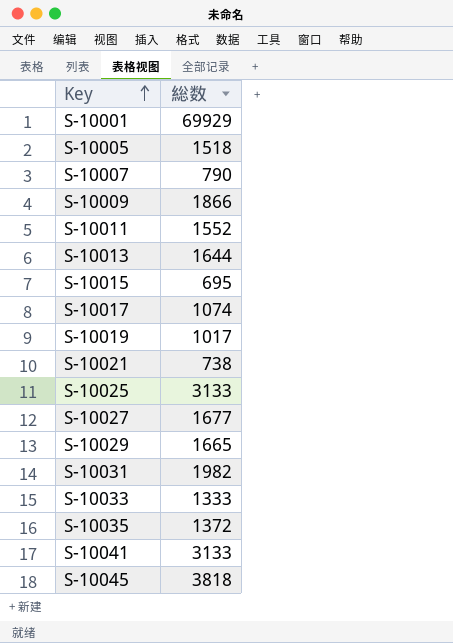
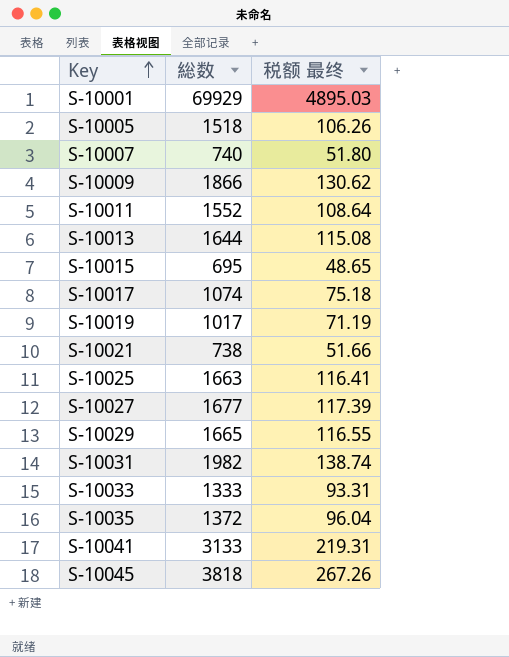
column 税额 最终 | formula: none -> [総数] * 0.07
S-10007 | 総数: 790 -> 740
S-10025 | 総数: 3133 -> 1663

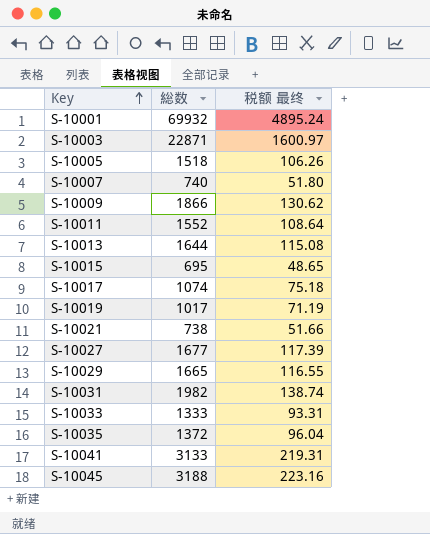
row S-10025: 1663 | 116.41 -> none
S-10001 | 総数: 69929 -> 69932
S-10001 | 税额 最终: 4895.03 -> 4895.24
row S-10003: none -> 22871 | 1600.97
S-10045 | 総数: 3818 -> 3188
S-10045 | 税额 最终: 267.26 -> 223.16

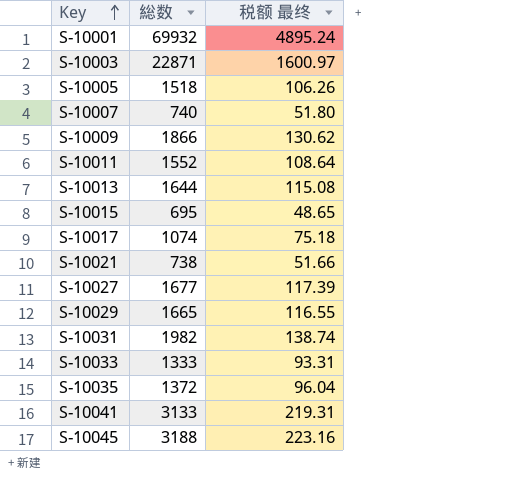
row S-10019: 1017 | 71.19 -> none

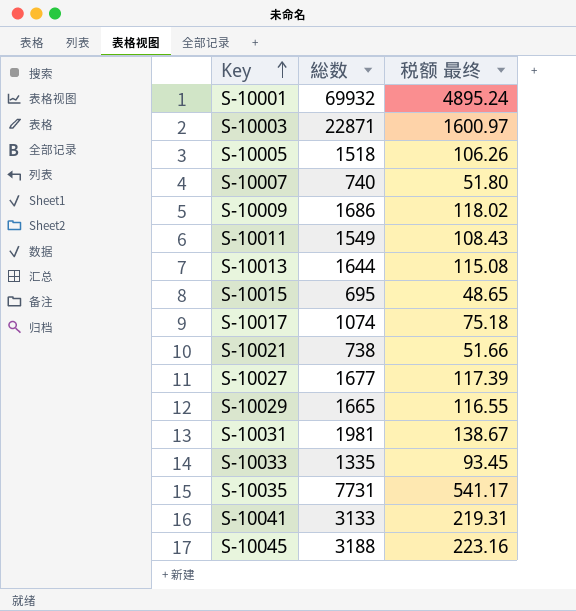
S-10009 | 総数: 1866 -> 1686
S-10009 | 税额 最终: 130.62 -> 118.02
S-10011 | 総数: 1552 -> 1549
S-10011 | 税额 最终: 108.64 -> 108.43
S-10031 | 総数: 1982 -> 1981
S-10031 | 税额 最终: 138.74 -> 138.67
S-10033 | 総数: 1333 -> 1335
S-10033 | 税额 最终: 93.31 -> 93.45
S-10035 | 総数: 1372 -> 7731
S-10035 | 税额 最终: 96.04 -> 541.17

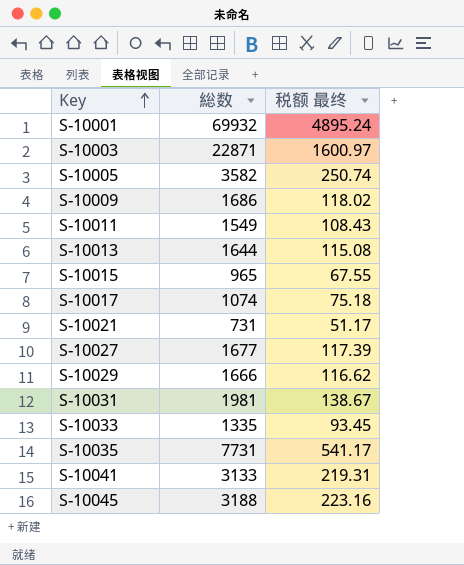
row S-10007: 740 | 51.80 -> none
S-10005 | 総数: 1518 -> 3582
S-10005 | 税额 最终: 106.26 -> 250.74
S-10015 | 総数: 695 -> 965
S-10015 | 税额 最终: 48.65 -> 67.55
S-10021 | 総数: 738 -> 731
S-10021 | 税额 最终: 51.66 -> 51.17
S-10029 | 総数: 1665 -> 1666
S-10029 | 税额 最终: 116.55 -> 116.62

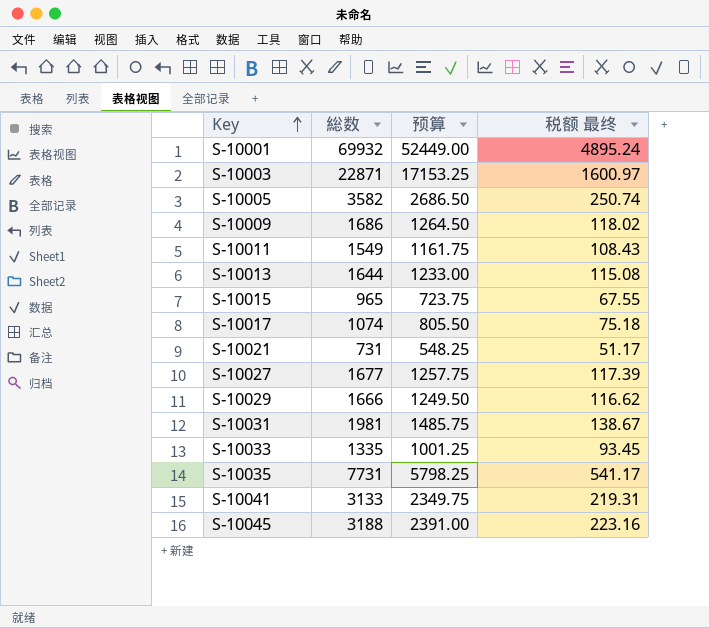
column 预算 | formula: none -> [総数] * 0.75

